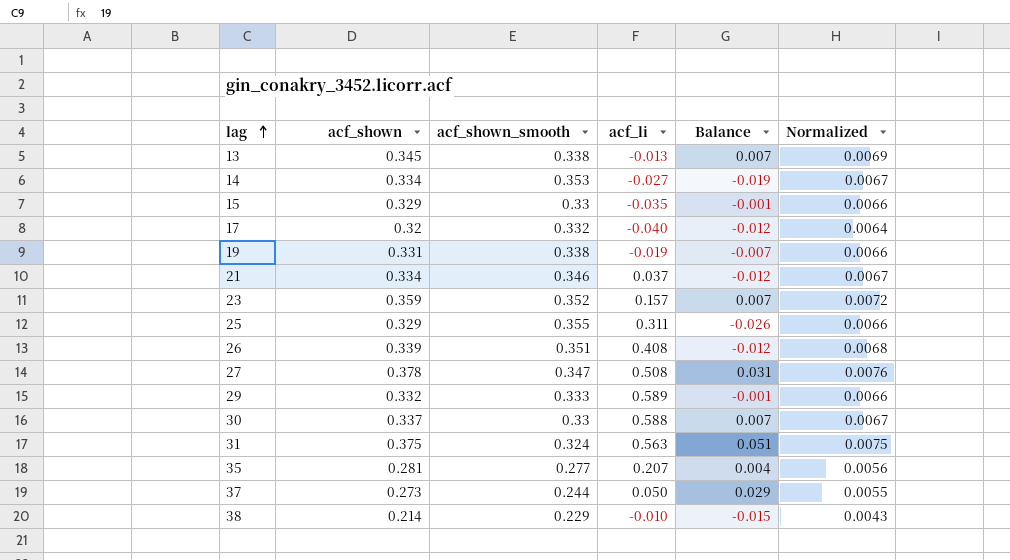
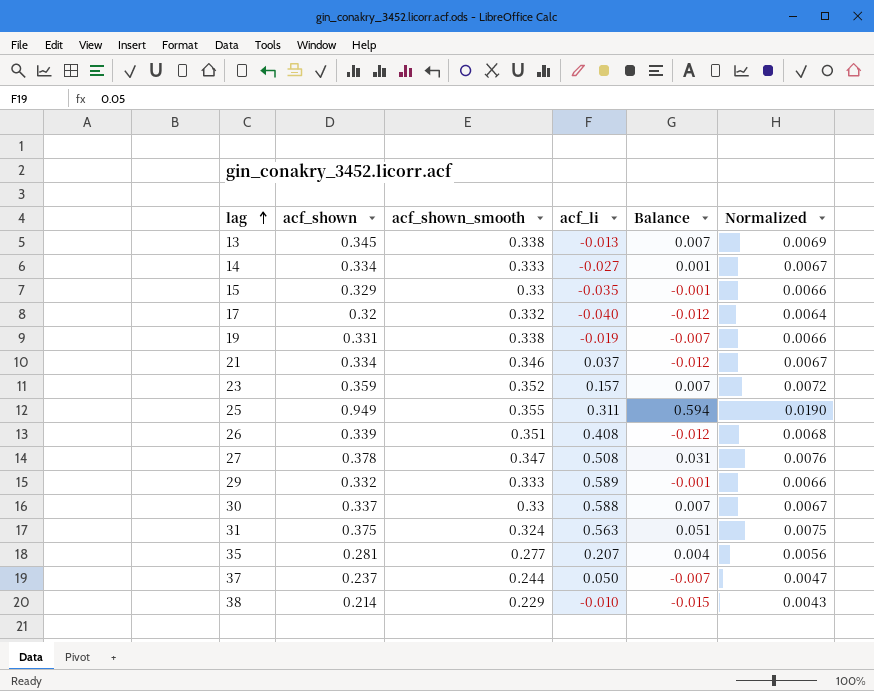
14 | acf_shown_smooth: 0.353 -> 0.333
14 | Balance: -0.019 -> 0.001
25 | acf_shown: 0.329 -> 0.949
25 | Balance: -0.026 -> 0.594
25 | Normalized: 0.0066 -> 0.0190
37 | acf_shown: 0.273 -> 0.237
37 | Balance: 0.029 -> -0.007
37 | Normalized: 0.0055 -> 0.0047

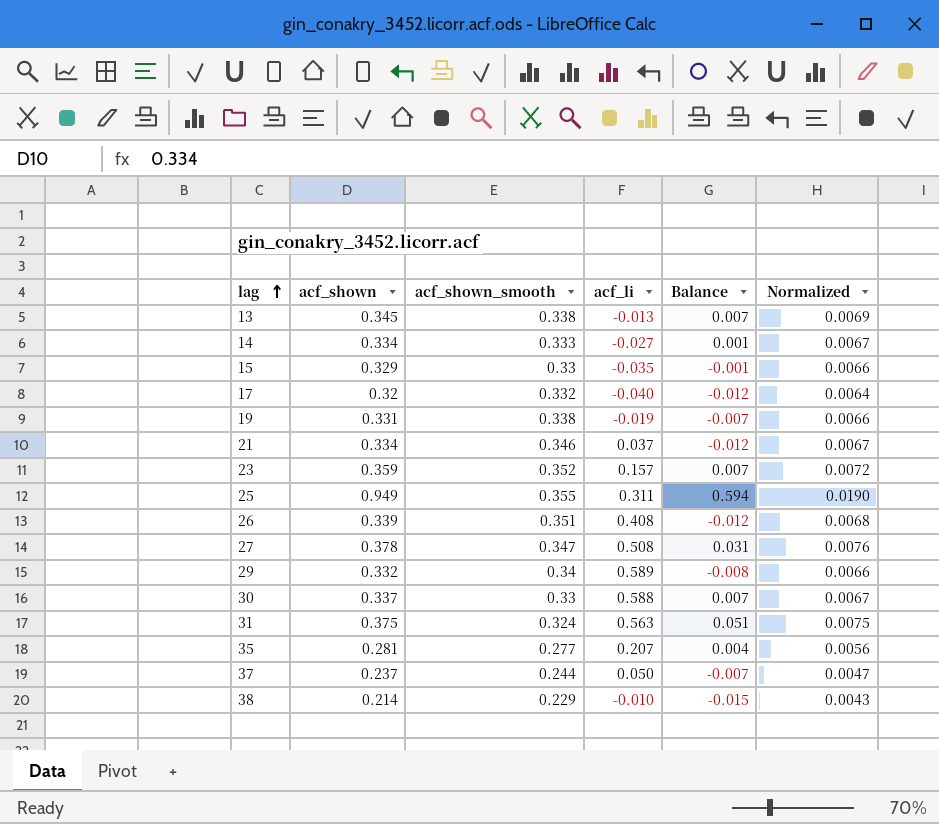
29 | acf_shown_smooth: 0.333 -> 0.34
29 | Balance: -0.001 -> -0.008

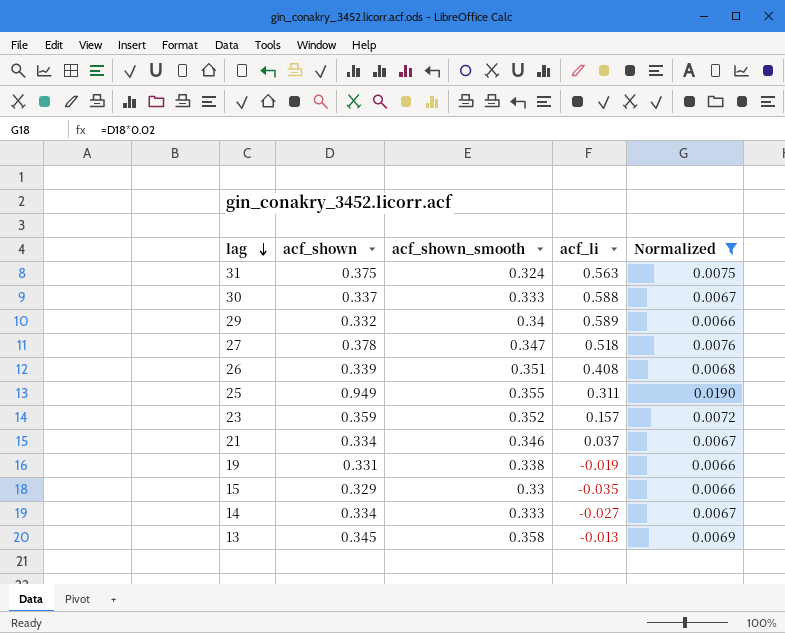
filter: none -> Normalized >= 0.0066
row order: lag ascending -> lag descending
column Balance | formula: [acf_shown] - [acf_shown_smooth] -> none
30 | acf_shown_smooth: 0.33 -> 0.333
27 | acf_li: 0.508 -> 0.518
13 | acf_shown_smooth: 0.338 -> 0.358

